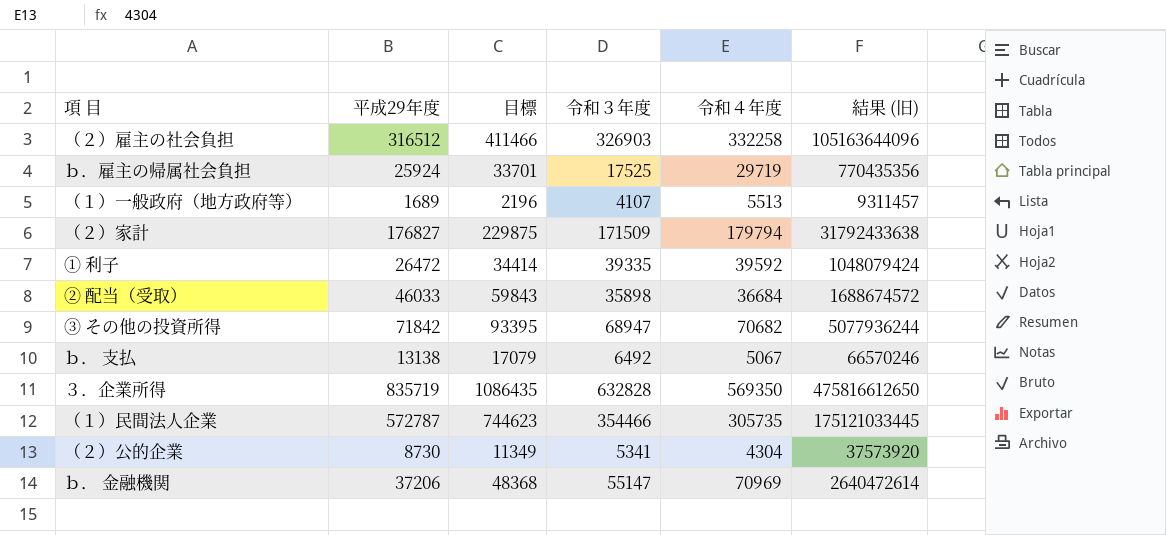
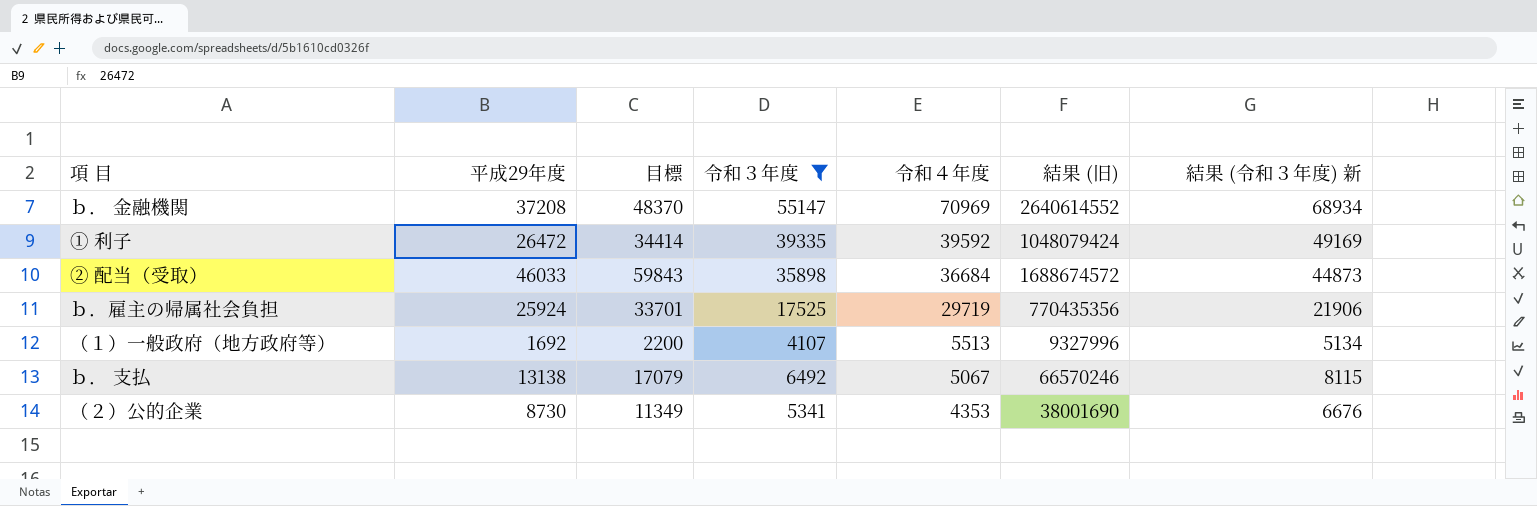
filter: none -> 令和３年度 <= 55147
row order: none -> 令和４年度 descending
column 結果 (令和３年度) 新 | formula: none -> [令和３年度] * 1.25
ｂ． 金融機関 | 平成29年度: 37206 -> 37208
ｂ． 金融機関 | 目標: 48368 -> 48370
ｂ． 金融機関 | 結果 (旧): 2640472614 -> 2640614552
（１）一般政府（地方政府等） | 平成29年度: 1689 -> 1692
（１）一般政府（地方政府等） | 目標: 2196 -> 2200
（１）一般政府（地方政府等） | 結果 (旧): 9311457 -> 9327996
（２）公的企業 | 令和４年度: 4304 -> 4353
（２）公的企業 | 結果 (旧): 37573920 -> 38001690

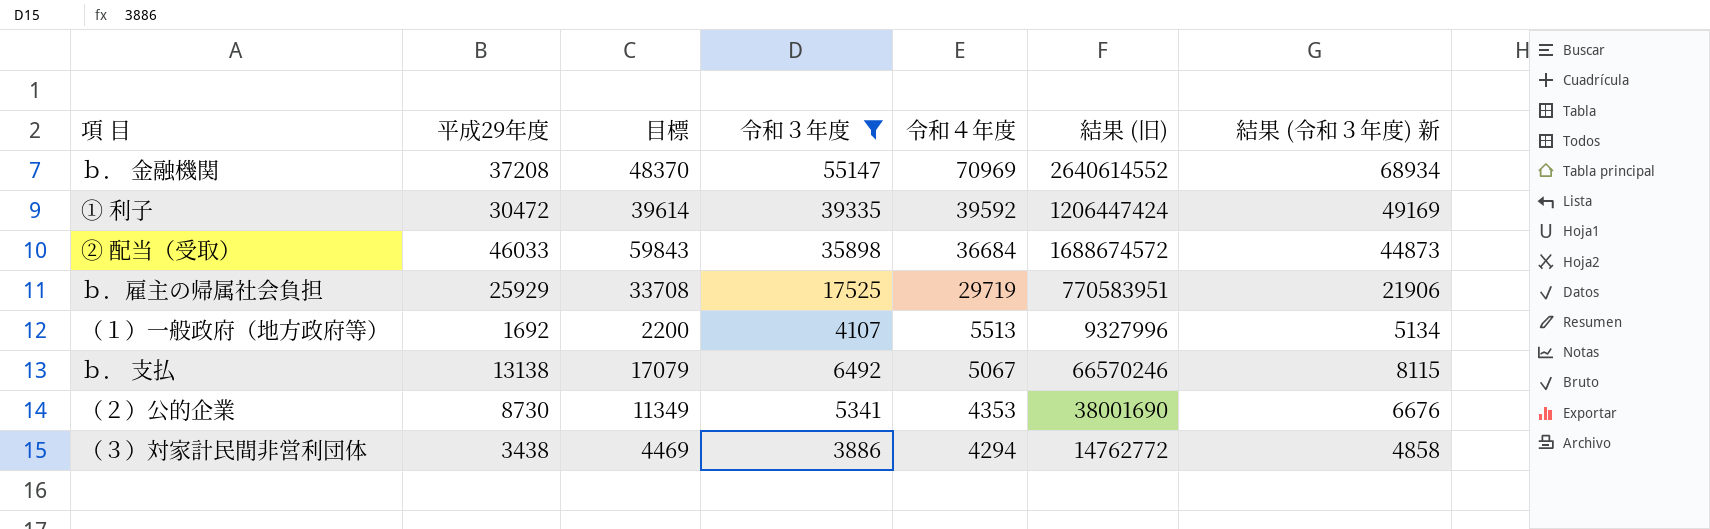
① 利子 | 平成29年度: 26472 -> 30472
① 利子 | 目標: 34414 -> 39614
① 利子 | 結果 (旧): 1048079424 -> 1206447424
ｂ．雇主の帰属社会負担 | 平成29年度: 25924 -> 25929
ｂ．雇主の帰属社会負担 | 目標: 33701 -> 33708
ｂ．雇主の帰属社会負担 | 結果 (旧): 770435356 -> 770583951
row （３）対家計民間非営利団体: none -> 3438 | 4469 | 3886 | 4294 | 14762772 | 4858

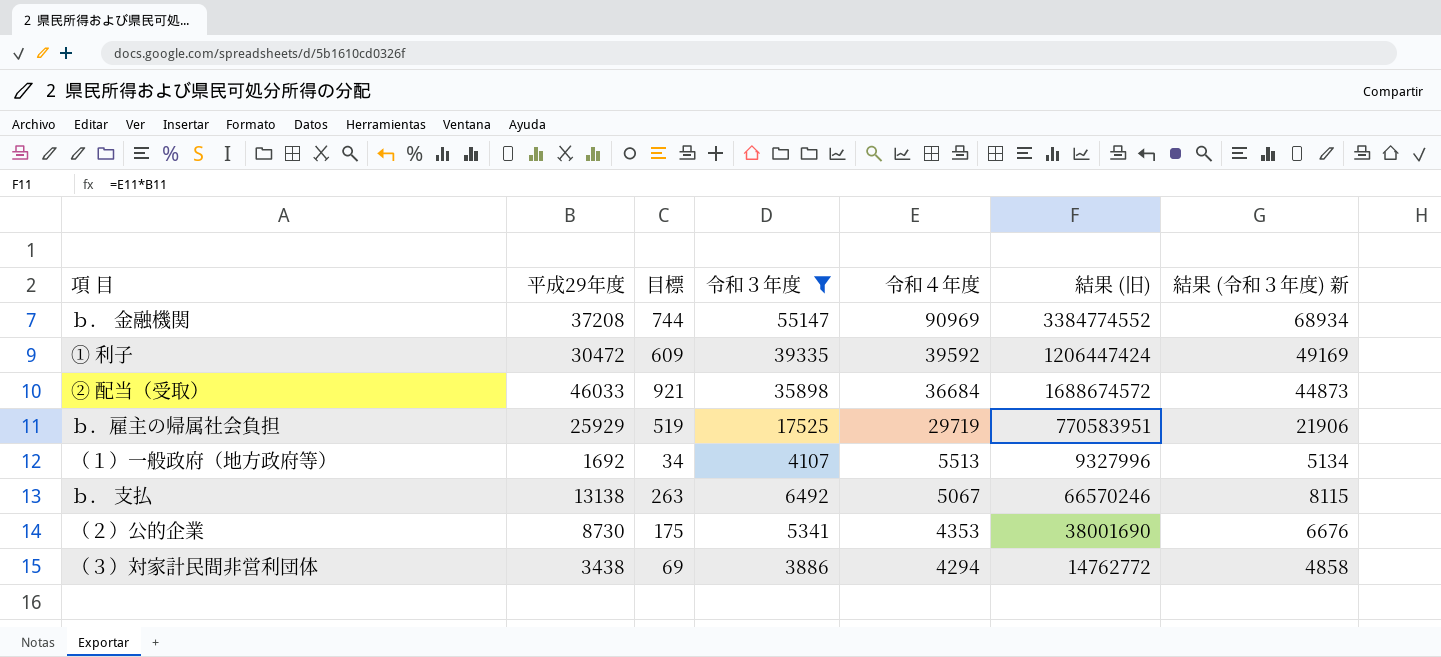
column 目標 | formula: [平成29年度] * 1.3 -> [平成29年度] * 0.02
ｂ． 金融機関 | 令和４年度: 70969 -> 90969
ｂ． 金融機関 | 結果 (旧): 2640614552 -> 3384774552

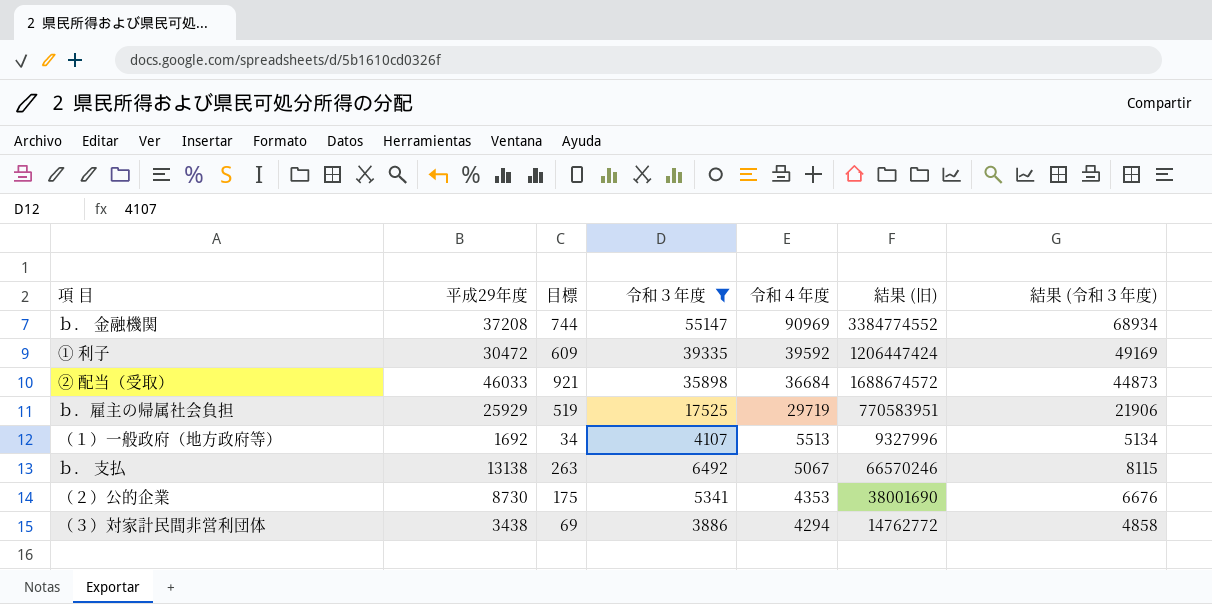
column name: 結果 (令和３年度) 新 -> 結果 (令和３年度)

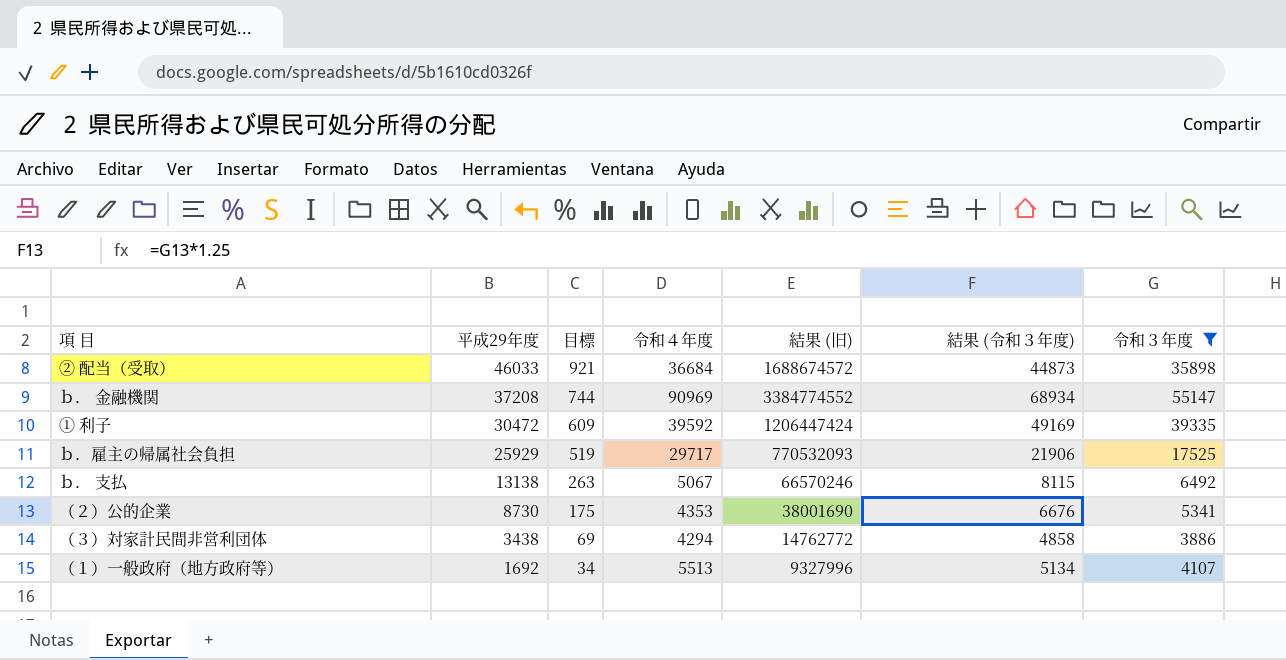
row order: 令和４年度 descending -> 平成29年度 descending
column 令和３年度 | position: 4 -> 7
ｂ．雇主の帰属社会負担 | 令和４年度: 29719 -> 29717
ｂ．雇主の帰属社会負担 | 結果 (旧): 770583951 -> 770532093

